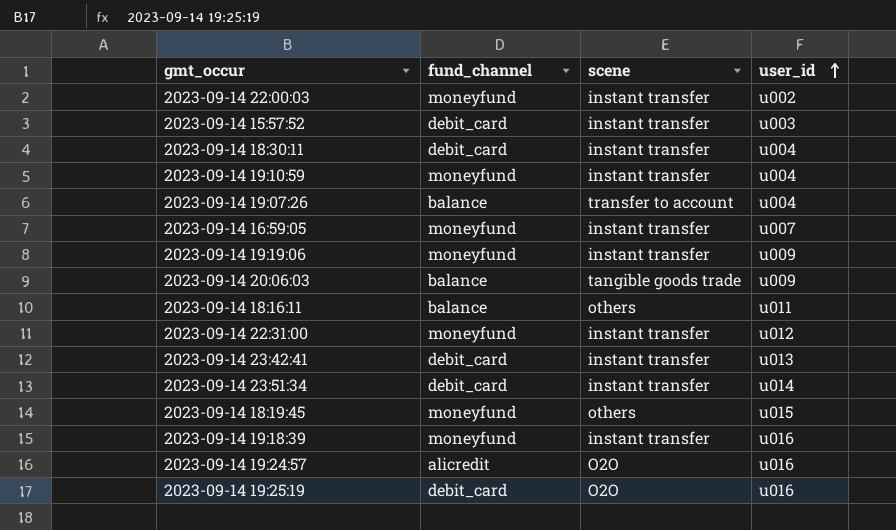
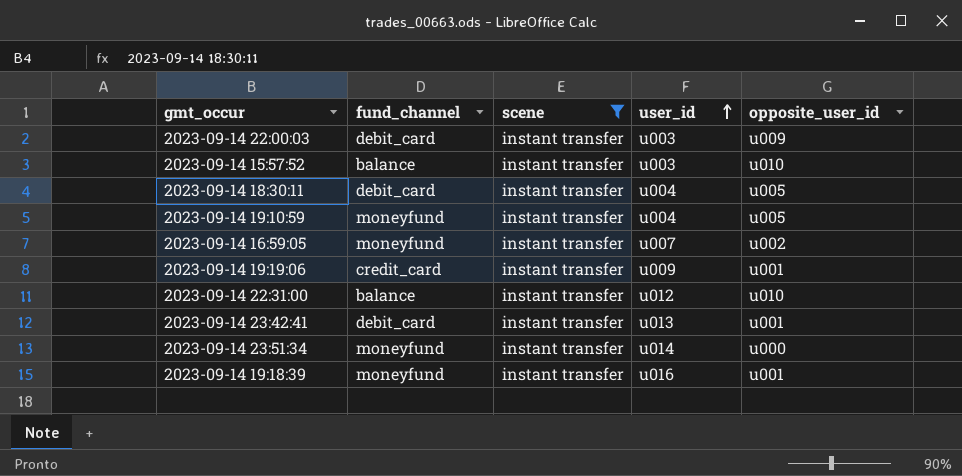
filter: none -> scene = instant transfer
column opposite_user_id | position: none -> 5
2023-09-14 22:00:03 | fund_channel: moneyfund -> debit_card
2023-09-14 22:00:03 | user_id: u002 -> u003
2023-09-14 15:57:52 | fund_channel: debit_card -> balance
2023-09-14 19:19:06 | fund_channel: moneyfund -> credit_card
2023-09-14 22:31:00 | fund_channel: moneyfund -> balance
2023-09-14 23:51:34 | fund_channel: debit_card -> moneyfund

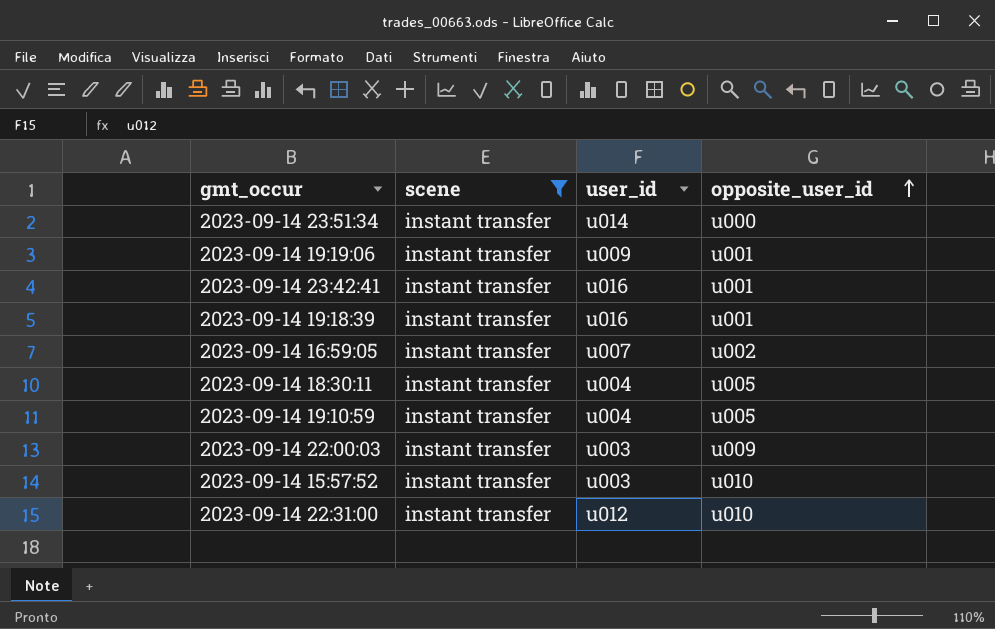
row order: user_id ascending -> opposite_user_id ascending
column fund_channel | position: 2 -> none
2023-09-14 23:42:41 | user_id: u013 -> u016

